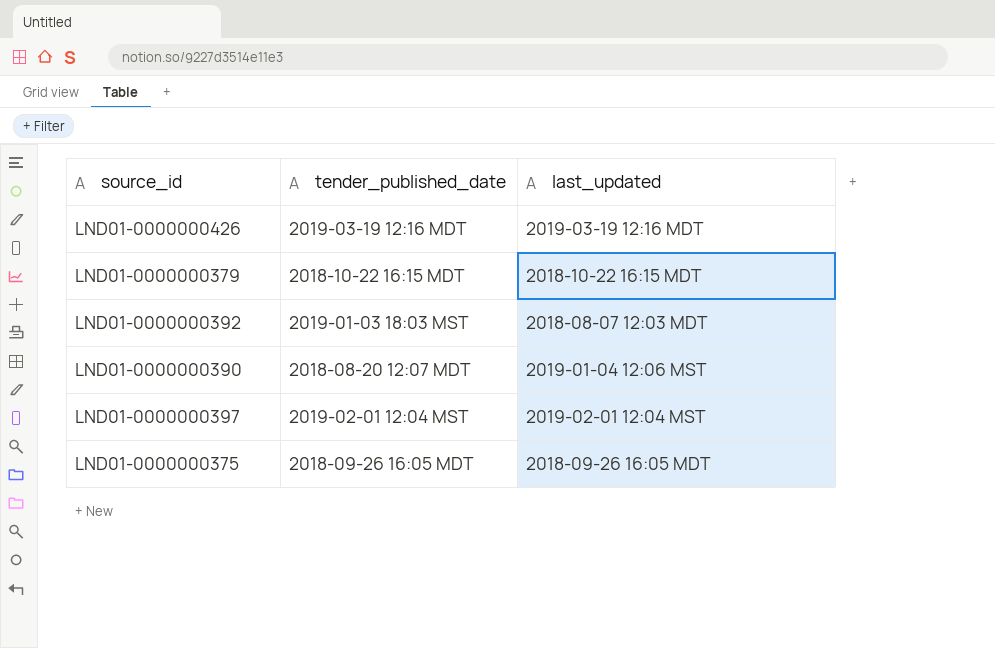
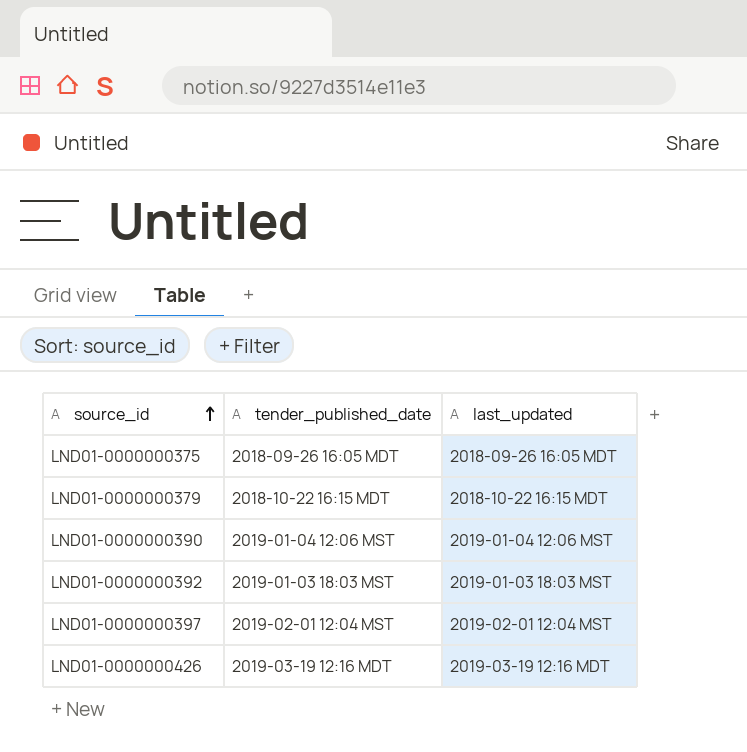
row order: none -> source_id ascending
LND01-0000000390 | tender_published_date: 2018-08-20 12:07 MDT -> 2019-01-04 12:06 MST
LND01-0000000392 | last_updated: 2018-08-07 12:03 MDT -> 2019-01-03 18:03 MST

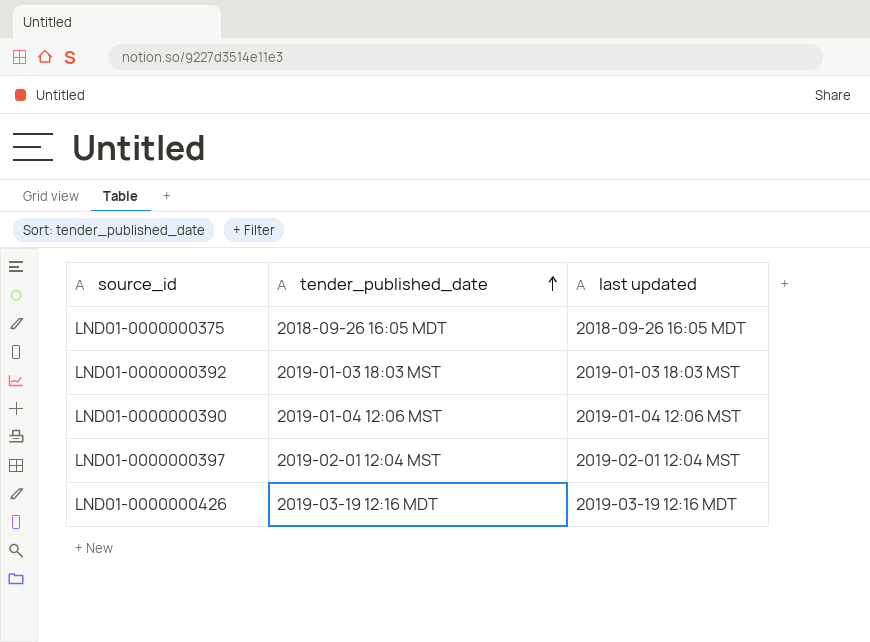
row order: source_id ascending -> tender_published_date ascending
column name: last_updated -> last updated
row LND01-0000000379: 2018-10-22 16:15 MDT | 2018-10-22 16:15 MDT -> none

